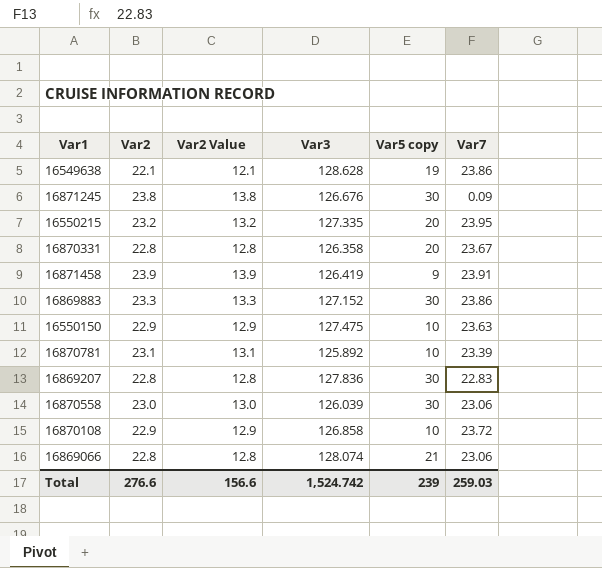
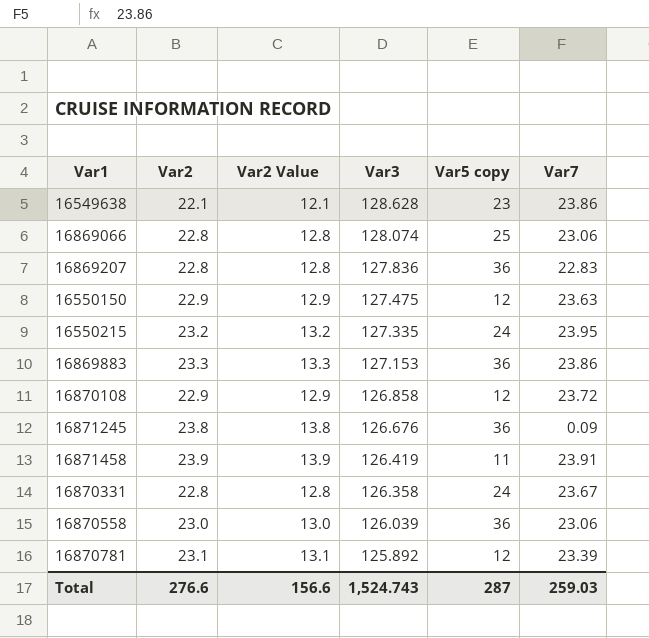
row order: none -> Var3 descending
16549638 | Var5 copy: 19 -> 23
16869066 | Var5 copy: 21 -> 25
16869207 | Var5 copy: 30 -> 36
16550150 | Var5 copy: 10 -> 12
16550215 | Var5 copy: 20 -> 24
16869883 | Var3: 127.152 -> 127.153
16869883 | Var5 copy: 30 -> 36
16870108 | Var5 copy: 10 -> 12
16871245 | Var5 copy: 30 -> 36
16871458 | Var5 copy: 9 -> 11
16870331 | Var5 copy: 20 -> 24
16870558 | Var5 copy: 30 -> 36
16870781 | Var5 copy: 10 -> 12
Total | Var3: 1,524.742 -> 1,524.743
Total | Var5 copy: 239 -> 287

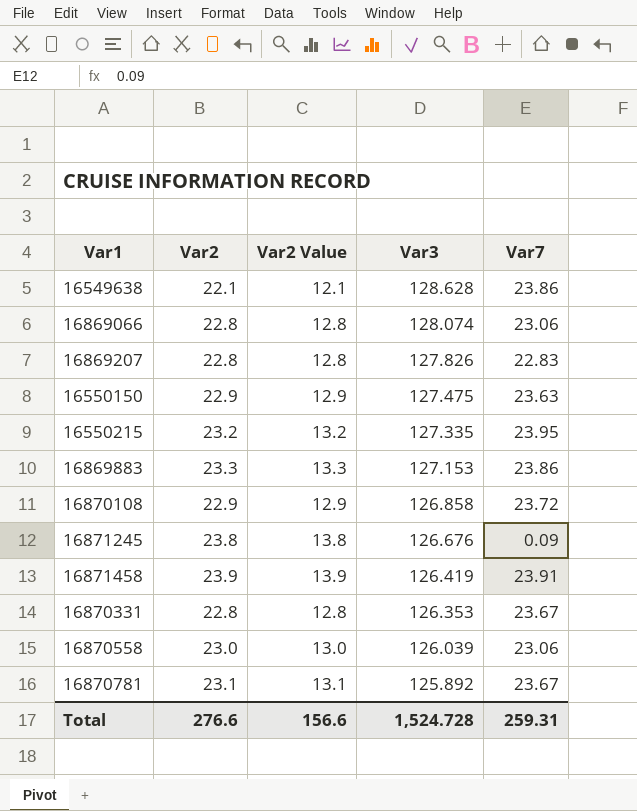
column Var5 copy | position: 5 -> none
16869207 | Var3: 127.836 -> 127.826
16870331 | Var3: 126.358 -> 126.353
16870781 | Var7: 23.39 -> 23.67
Total | Var3: 1,524.743 -> 1,524.728
Total | Var7: 259.03 -> 259.31

